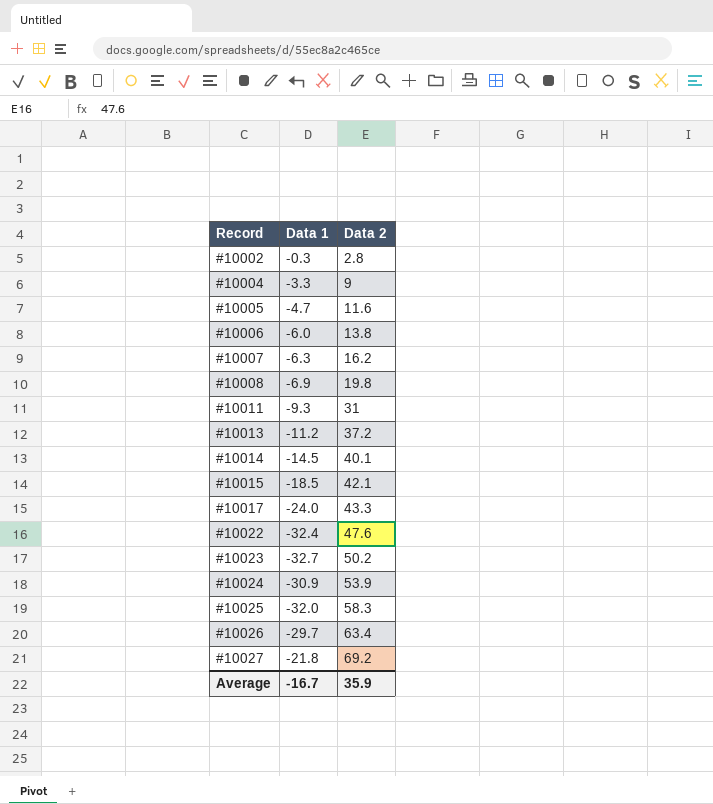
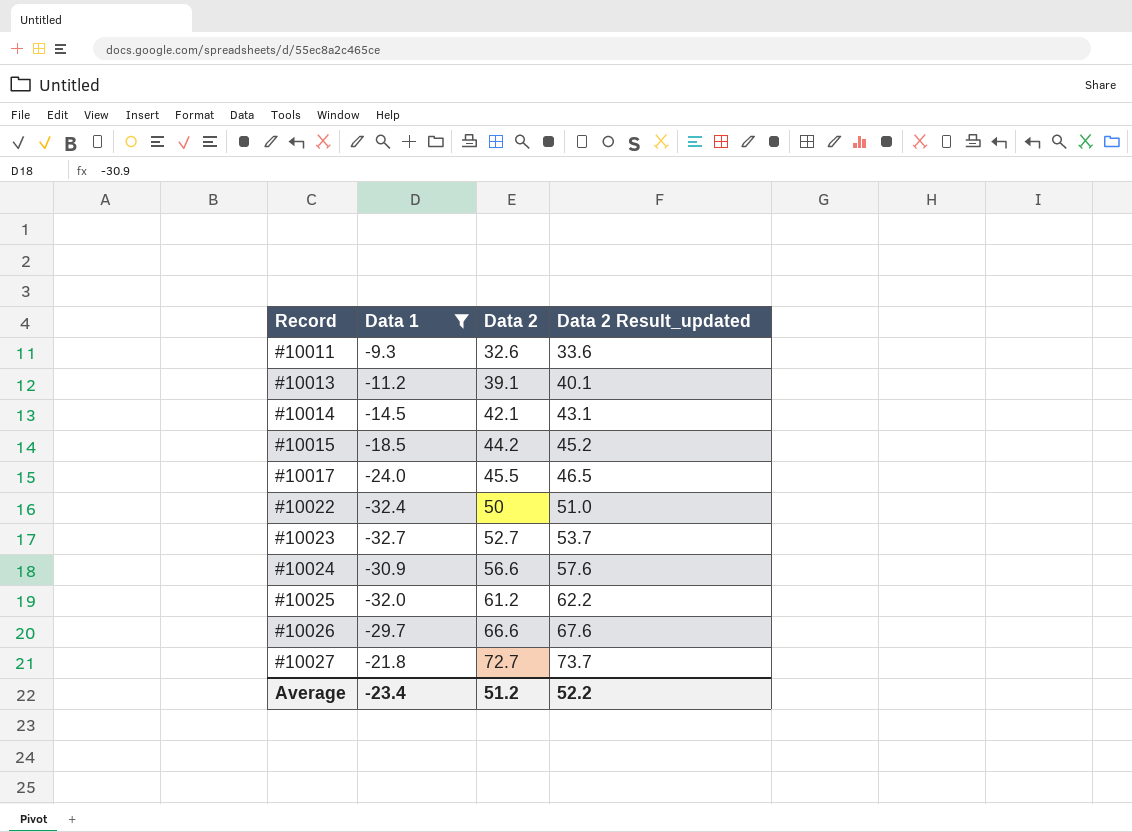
filter: none -> Data 1 <= -9.3
column Data 2 Result_updated | formula: none -> [Data 2] + 1
#10011 | Data 2: 31 -> 32.6
#10013 | Data 2: 37.2 -> 39.1
#10014 | Data 2: 40.1 -> 42.1
#10015 | Data 2: 42.1 -> 44.2
#10017 | Data 2: 43.3 -> 45.5
#10022 | Data 2: 47.6 -> 50
#10023 | Data 2: 50.2 -> 52.7
#10024 | Data 2: 53.9 -> 56.6
#10025 | Data 2: 58.3 -> 61.2
#10026 | Data 2: 63.4 -> 66.6
#10027 | Data 2: 69.2 -> 72.7
Average | Data 1: -16.7 -> -23.4
Average | Data 2: 35.9 -> 51.2

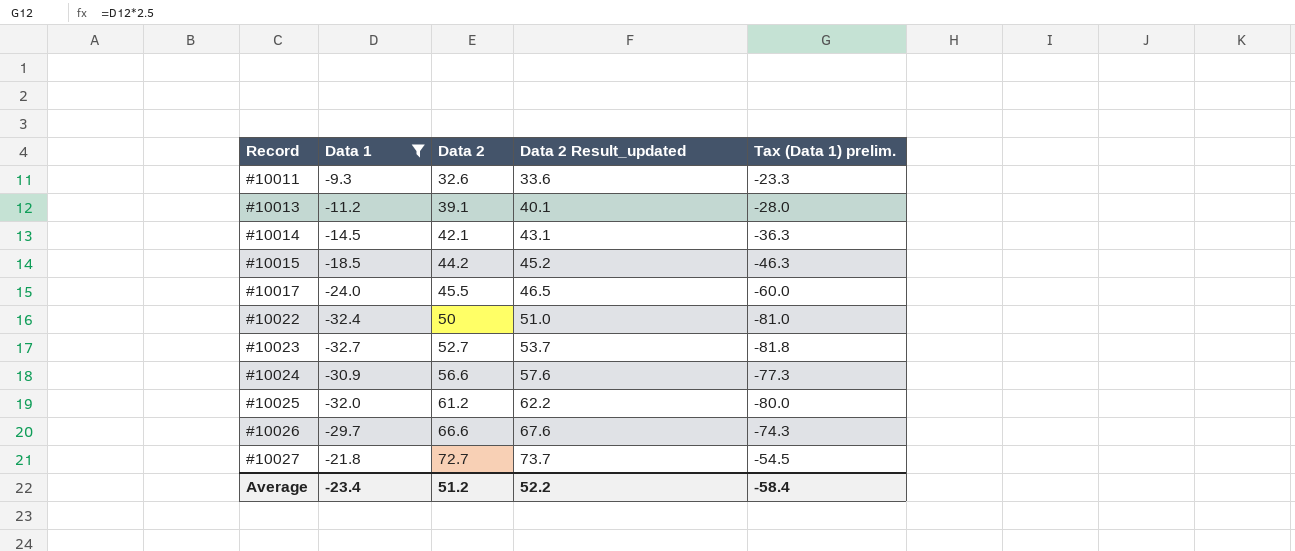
column Tax (Data 1) prelim. | formula: none -> [Data 1] * 2.5

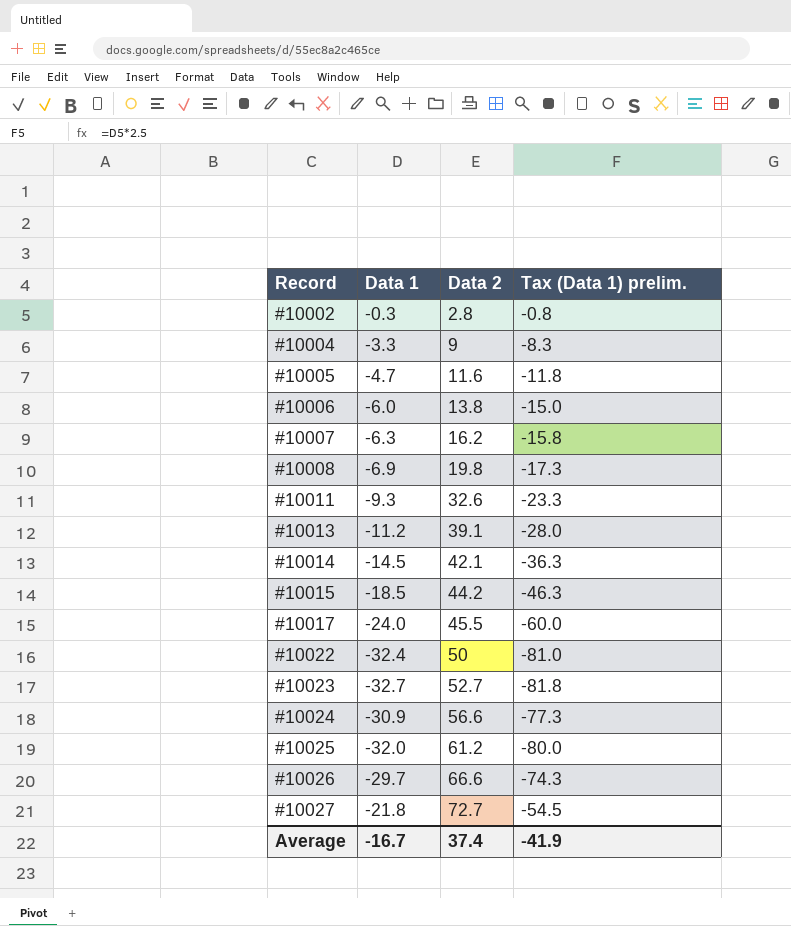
filter: Data 1 <= -9.3 -> none
column Data 2 Result_updated | formula: [Data 2] + 1 -> none
Average | Data 1: -23.4 -> -16.7
Average | Data 2: 51.2 -> 37.4
Average | Tax (Data 1) prelim.: -58.4 -> -41.9

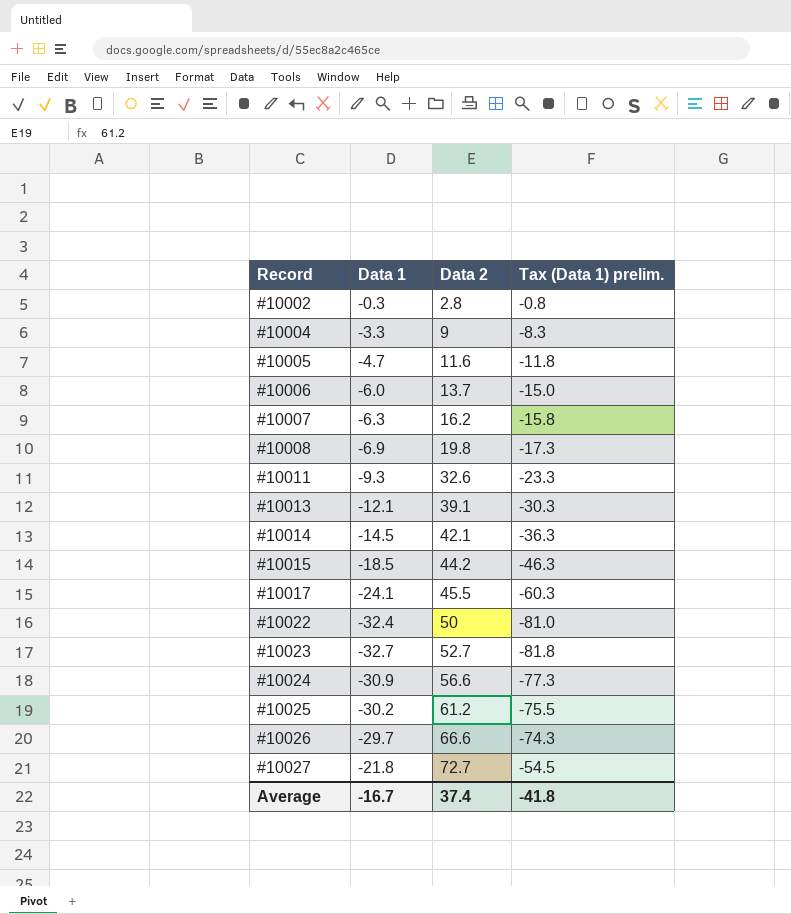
#10006 | Data 2: 13.8 -> 13.7
#10013 | Data 1: -11.2 -> -12.1
#10013 | Tax (Data 1) prelim.: -28.0 -> -30.3
#10017 | Data 1: -24.0 -> -24.1
#10017 | Tax (Data 1) prelim.: -60.0 -> -60.3
#10025 | Data 1: -32.0 -> -30.2
#10025 | Tax (Data 1) prelim.: -80.0 -> -75.5
Average | Tax (Data 1) prelim.: -41.9 -> -41.8

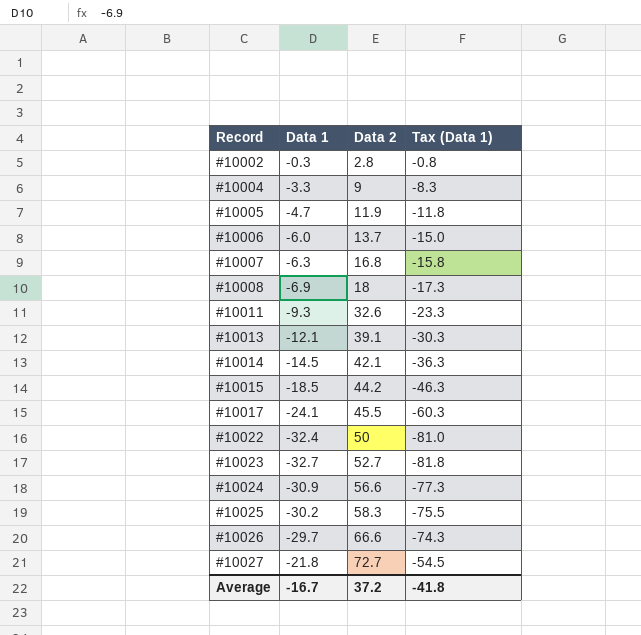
column name: Tax (Data 1) prelim. -> Tax (Data 1)
#10005 | Data 2: 11.6 -> 11.9
#10007 | Data 2: 16.2 -> 16.8
#10008 | Data 2: 19.8 -> 18
#10025 | Data 2: 61.2 -> 58.3
Average | Data 2: 37.4 -> 37.2

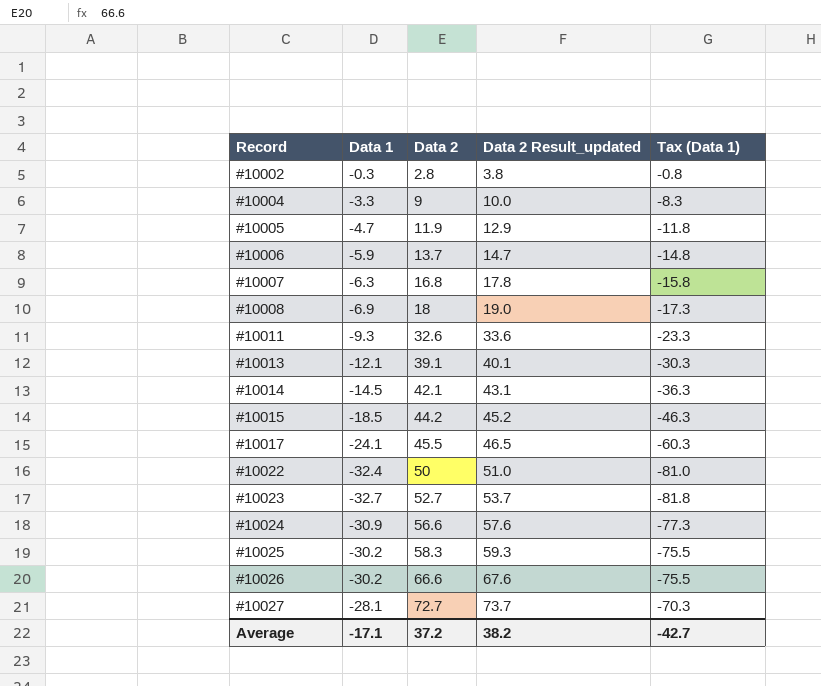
column Data 2 Result_updated | formula: none -> [Data 2] + 1
#10006 | Data 1: -6.0 -> -5.9
#10006 | Tax (Data 1): -15.0 -> -14.8
#10026 | Data 1: -29.7 -> -30.2
#10026 | Tax (Data 1): -74.3 -> -75.5
#10027 | Data 1: -21.8 -> -28.1
#10027 | Tax (Data 1): -54.5 -> -70.3
Average | Data 1: -16.7 -> -17.1
Average | Tax (Data 1): -41.8 -> -42.7

